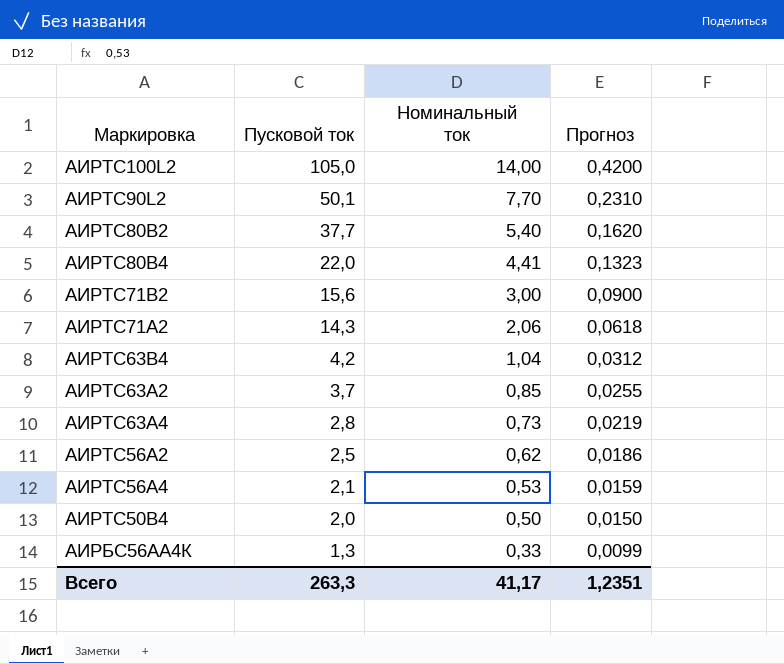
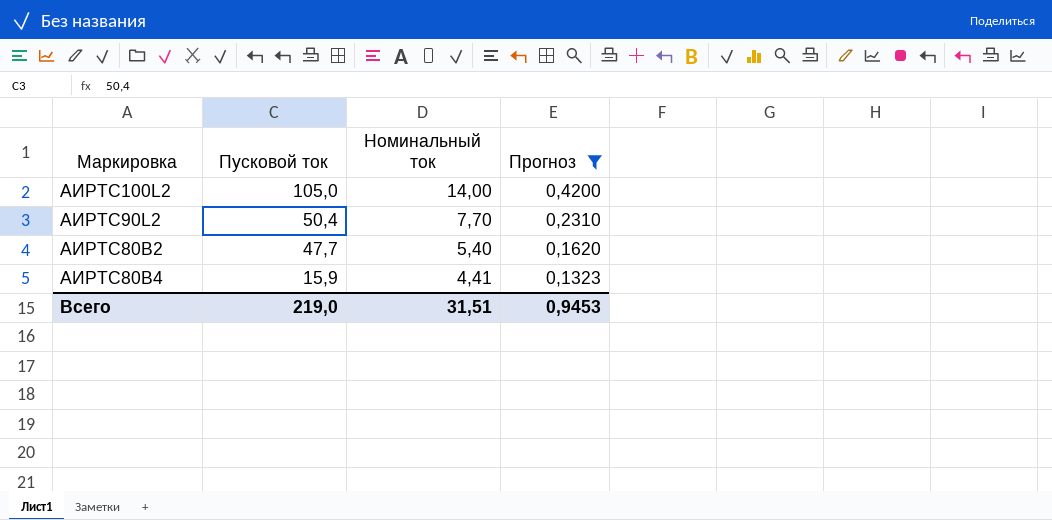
filter: none -> Прогноз >= 0,1323
АИРТС90L2 | Пусковой ток: 50,1 -> 50,4
АИРТС80В2 | Пусковой ток: 37,7 -> 47,7
АИРТС80В4 | Пусковой ток: 22,0 -> 15,9
Всего | Пусковой ток: 263,3 -> 219,0
Всего | Номинальный ток: 41,17 -> 31,51
Всего | Прогноз: 1,2351 -> 0,9453

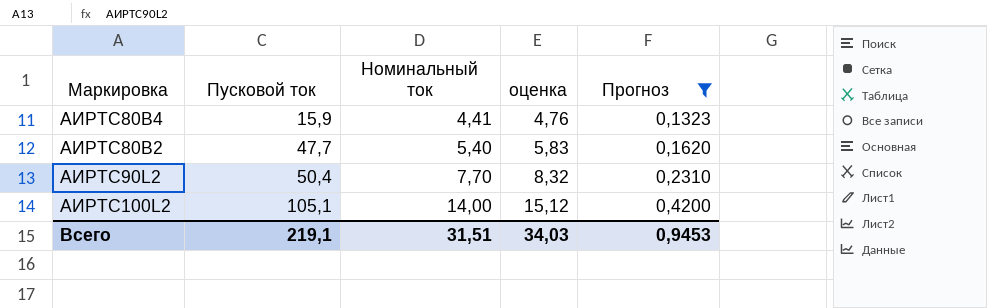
row order: Пусковой ток descending -> Пусковой ток ascending
column оценка | formula: none -> [Номинальный ток] * 1,08
АИРТС100L2 | Пусковой ток: 105,0 -> 105,1
Всего | Пусковой ток: 219,0 -> 219,1

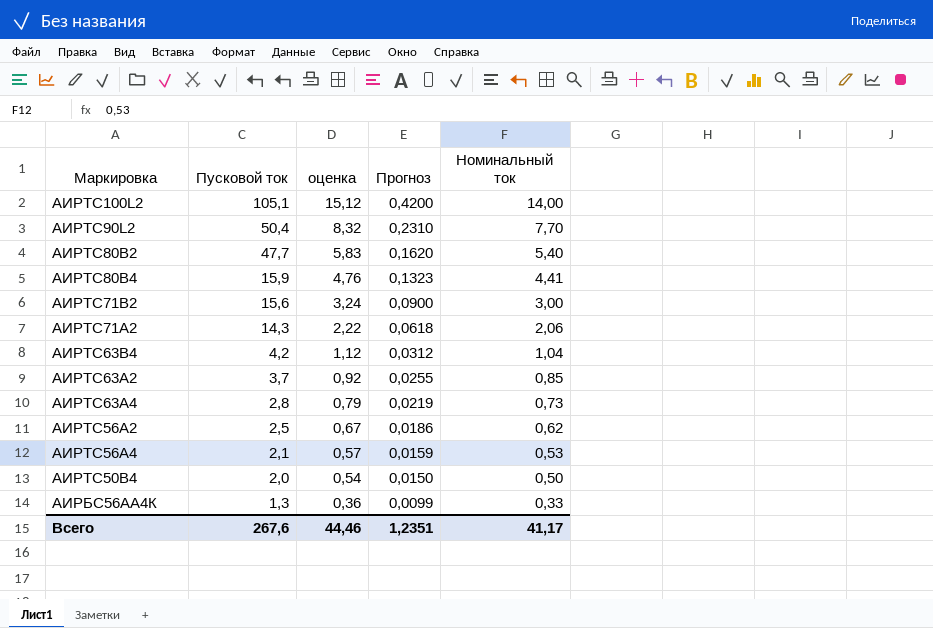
filter: Прогноз >= 0,1323 -> none
row order: Пусковой ток ascending -> Пусковой ток descending
column Номинальный ток | position: 3 -> 5
Всего | Пусковой ток: 219,1 -> 267,6
Всего | оценка: 34,03 -> 44,46
Всего | Прогноз: 0,9453 -> 1,2351
Всего | Номинальный ток: 31,51 -> 41,17

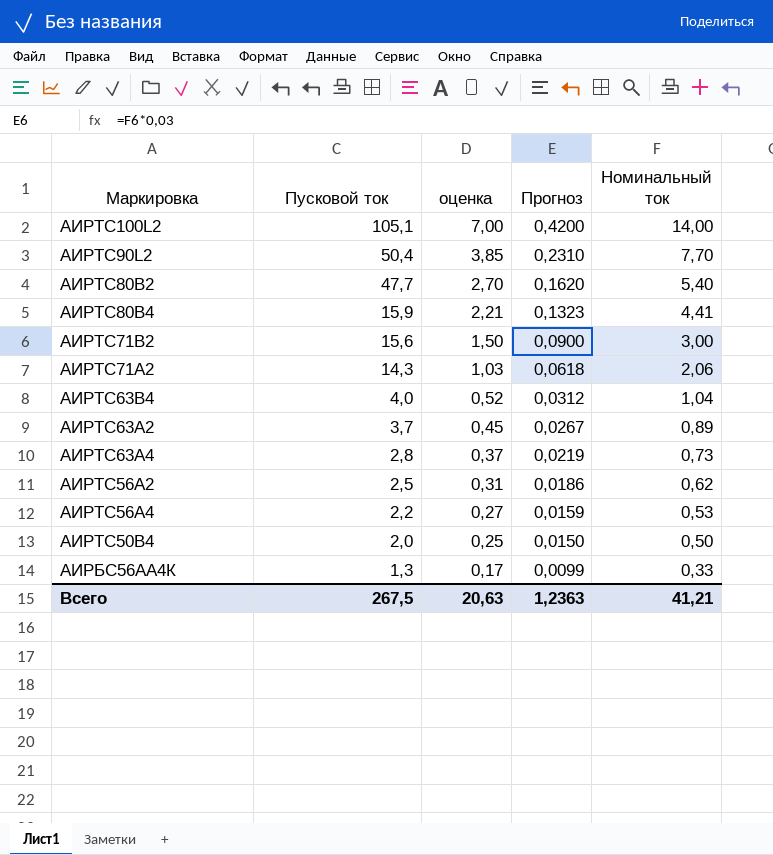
column оценка | formula: [Номинальный ток] * 1,08 -> [Номинальный ток] * 0,5
АИРТС63В4 | Пусковой ток: 4,2 -> 4,0
АИРТС63А2 | Прогноз: 0,0255 -> 0,0267
АИРТС63А2 | Номинальный ток: 0,85 -> 0,89
АИРТС56А4 | Пусковой ток: 2,1 -> 2,2
Всего | Пусковой ток: 267,6 -> 267,5
Всего | оценка: 44,46 -> 20,63
Всего | Прогноз: 1,2351 -> 1,2363
Всего | Номинальный ток: 41,17 -> 41,21

